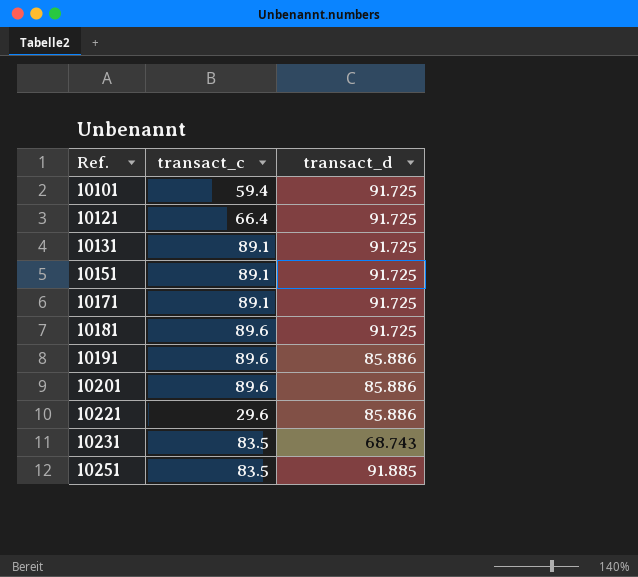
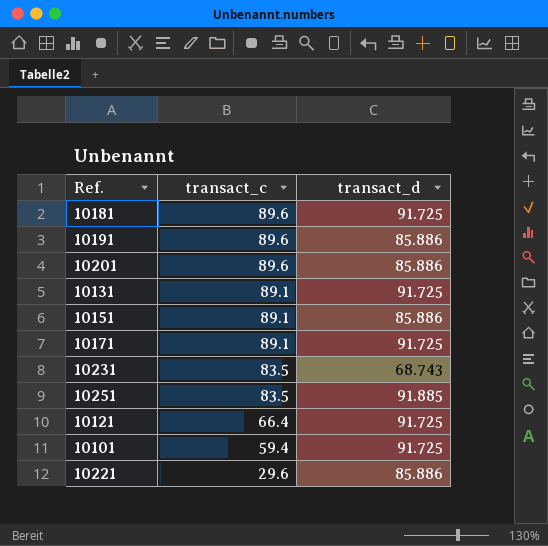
row order: Ref. ascending -> transact_c descending
10151 | transact_d: 91.725 -> 85.886

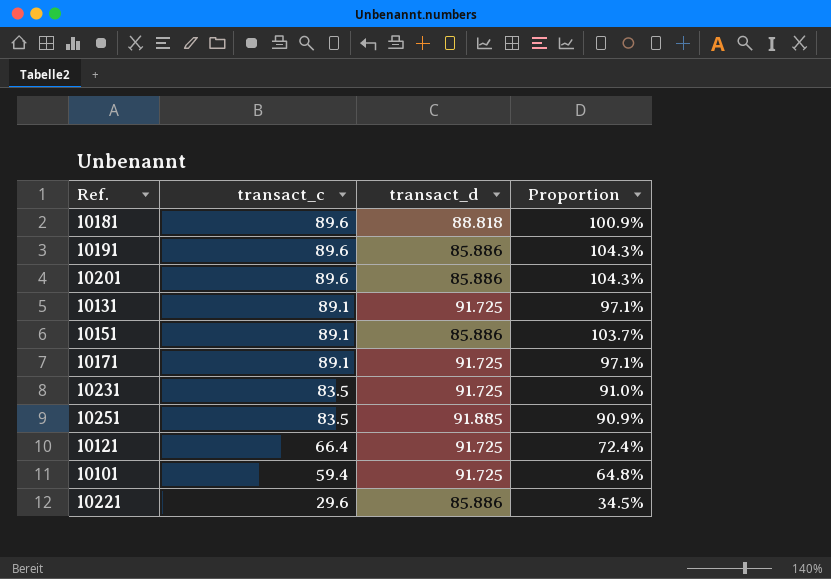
column Proportion | formula: none -> [transact_c] / [transact_d]
10181 | transact_d: 91.725 -> 88.818
10231 | transact_d: 68.743 -> 91.725

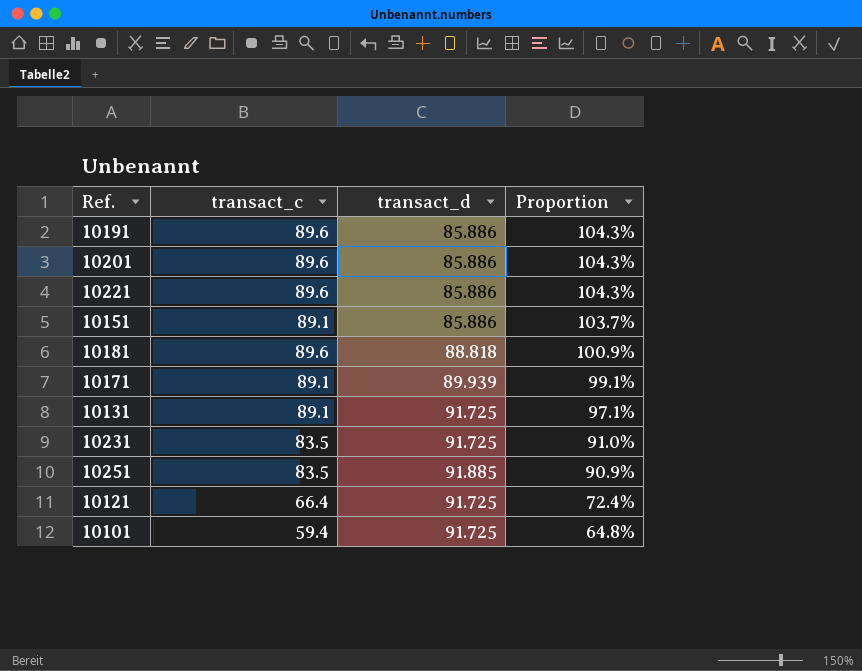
row order: transact_c descending -> Proportion descending
10221 | transact_c: 29.6 -> 89.6
10221 | Proportion: 34.5% -> 104.3%
10171 | transact_d: 91.725 -> 89.939
10171 | Proportion: 97.1% -> 99.1%

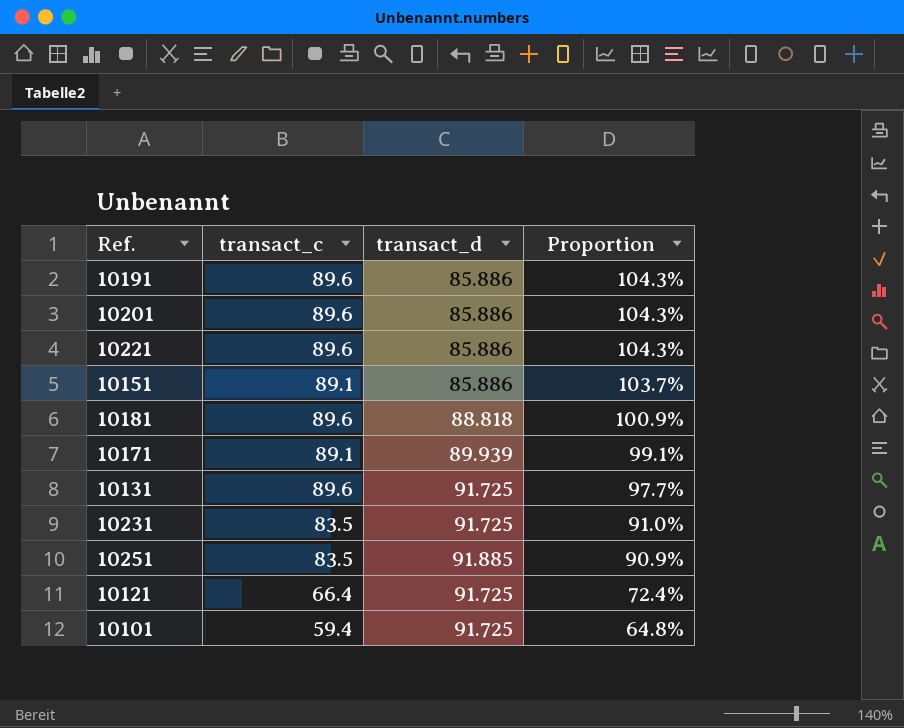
10131 | transact_c: 89.1 -> 89.6
10131 | Proportion: 97.1% -> 97.7%

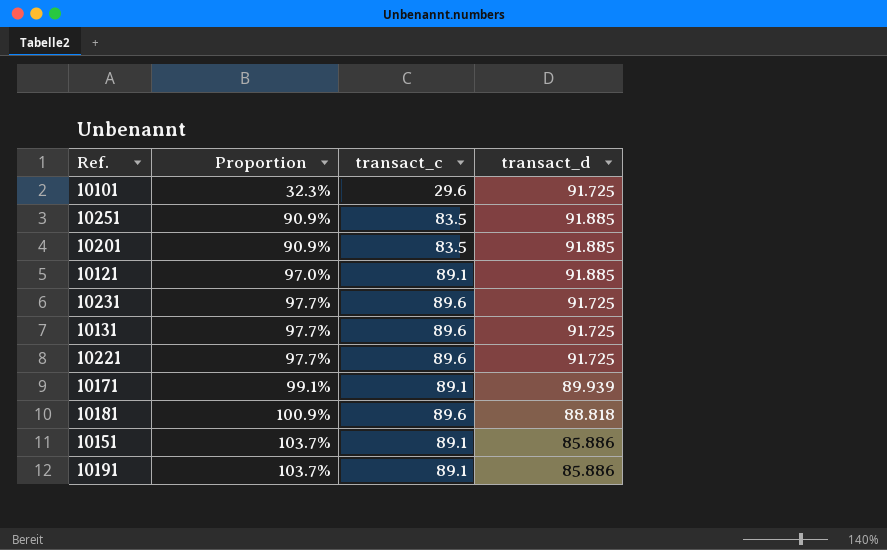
row order: Proportion descending -> Proportion ascending
column Proportion | position: 4 -> 2
10101 | Proportion: 64.8% -> 32.3%
10101 | transact_c: 59.4 -> 29.6
10201 | Proportion: 104.3% -> 90.9%
10201 | transact_c: 89.6 -> 83.5
10201 | transact_d: 85.886 -> 91.885
10121 | Proportion: 72.4% -> 97.0%
10121 | transact_c: 66.4 -> 89.1
10121 | transact_d: 91.725 -> 91.885
10231 | Proportion: 91.0% -> 97.7%
10231 | transact_c: 83.5 -> 89.6
10221 | Proportion: 104.3% -> 97.7%
10221 | transact_d: 85.886 -> 91.725
10191 | Proportion: 104.3% -> 103.7%
10191 | transact_c: 89.6 -> 89.1

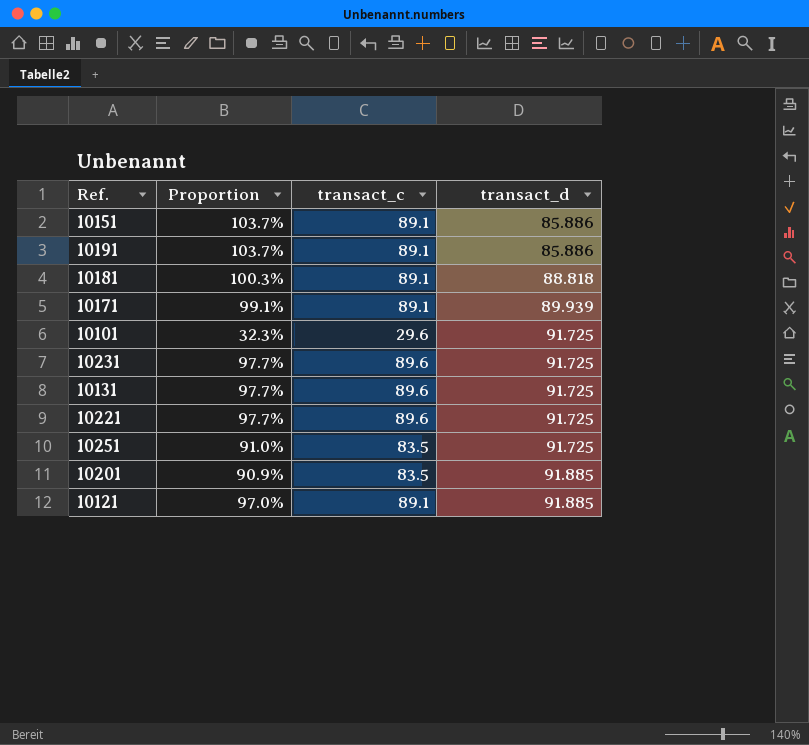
row order: Proportion ascending -> transact_d ascending
10181 | Proportion: 100.9% -> 100.3%
10181 | transact_c: 89.6 -> 89.1
10251 | Proportion: 90.9% -> 91.0%
10251 | transact_d: 91.885 -> 91.725

